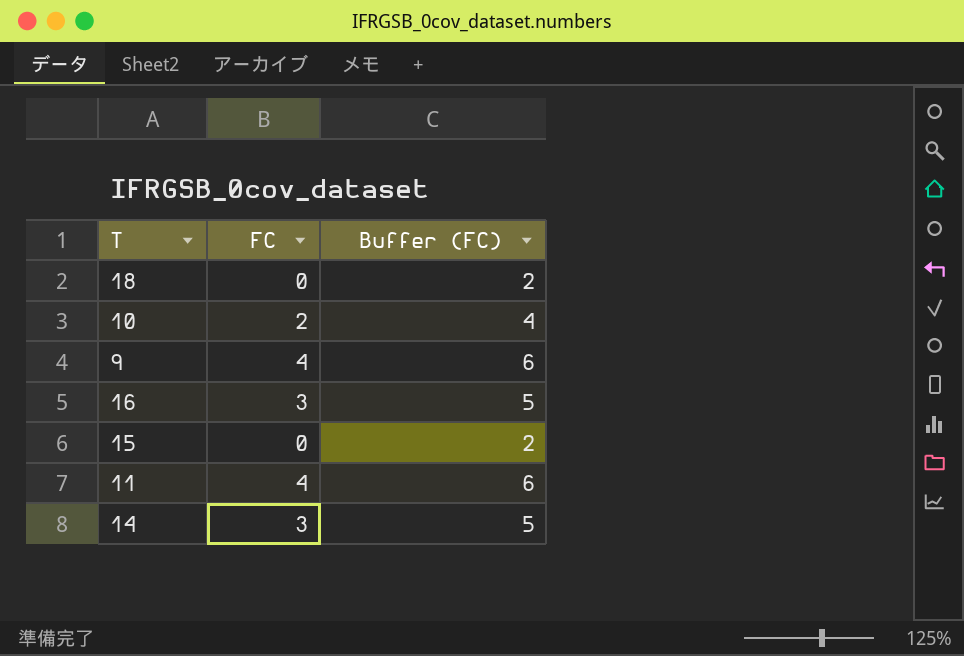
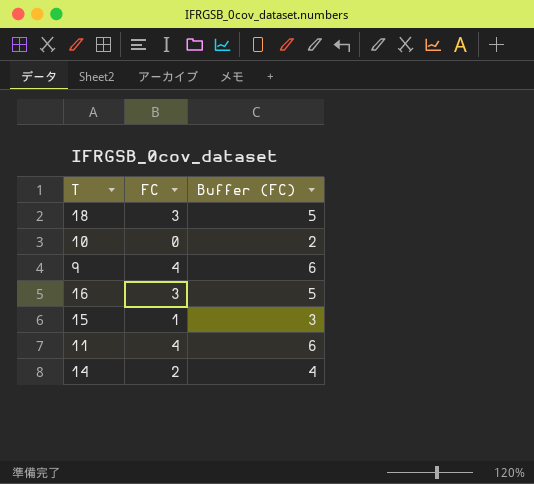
18 | FC: 0 -> 3
18 | Buffer (FC): 2 -> 5
10 | FC: 2 -> 0
10 | Buffer (FC): 4 -> 2
15 | FC: 0 -> 1
15 | Buffer (FC): 2 -> 3
14 | FC: 3 -> 2
14 | Buffer (FC): 5 -> 4

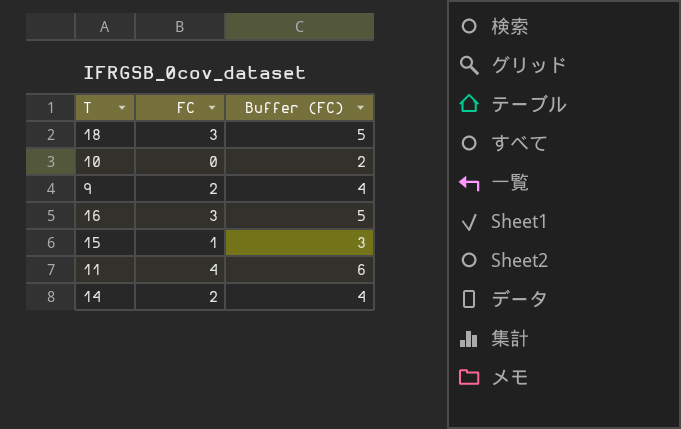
9 | FC: 4 -> 2
9 | Buffer (FC): 6 -> 4

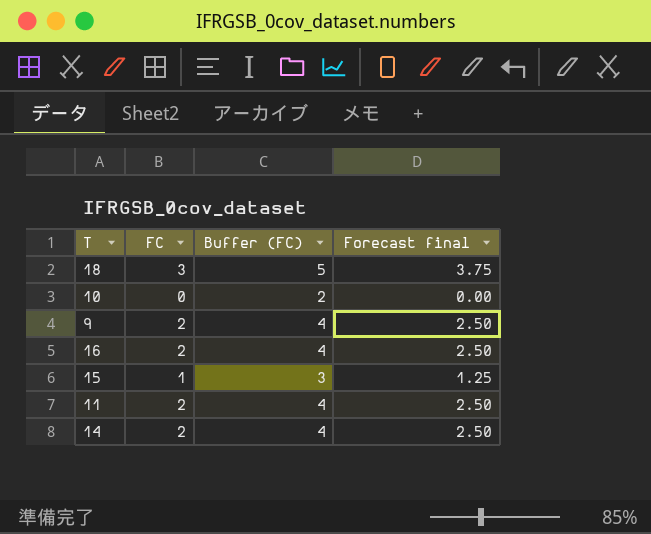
column Forecast final | formula: none -> [FC] * 1.25
16 | FC: 3 -> 2
16 | Buffer (FC): 5 -> 4
11 | FC: 4 -> 2
11 | Buffer (FC): 6 -> 4

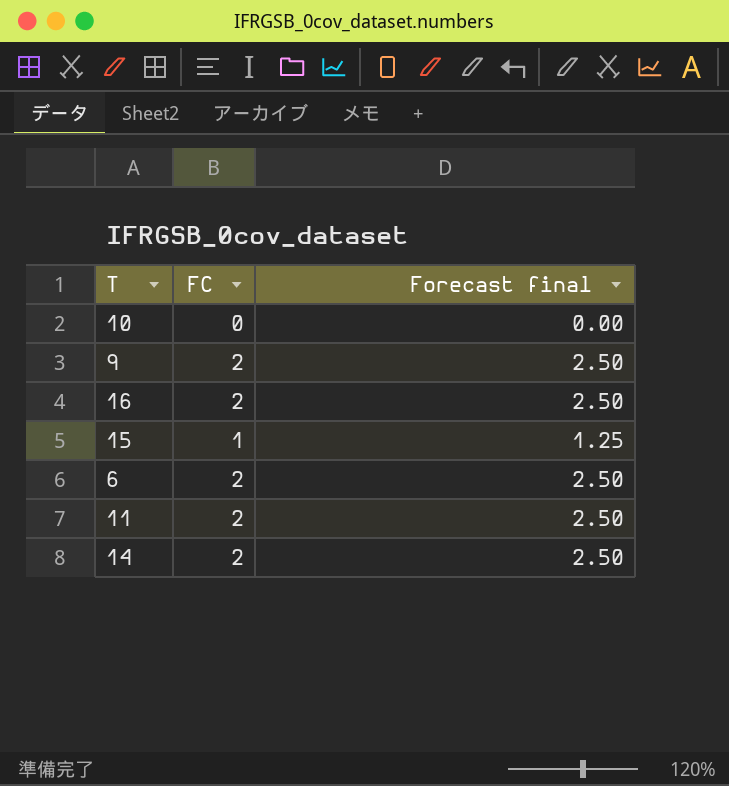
column Buffer (FC) | formula: [FC] + 2 -> none
row 18: 3 | 5 | 3.75 -> none
row 6: none -> 2 | 2.50

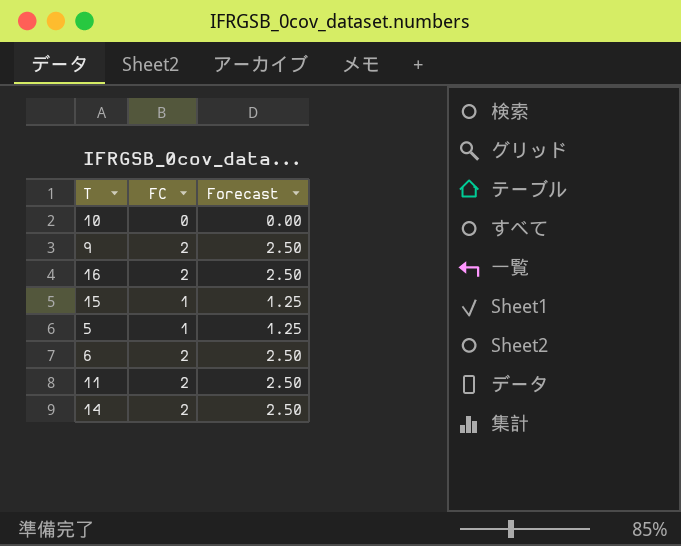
column name: Forecast final -> Forecast
row 5: none -> 1 | 1.25

